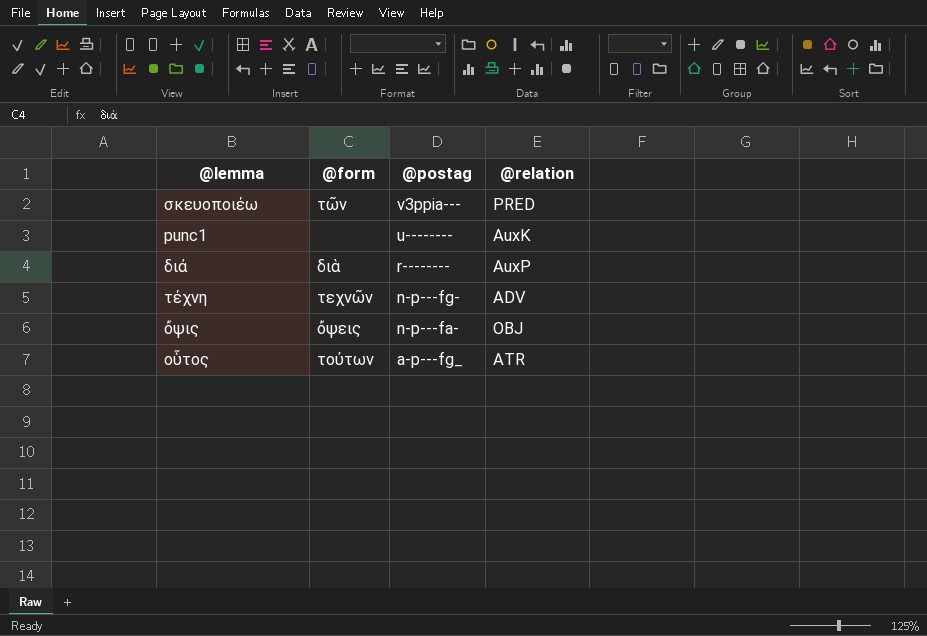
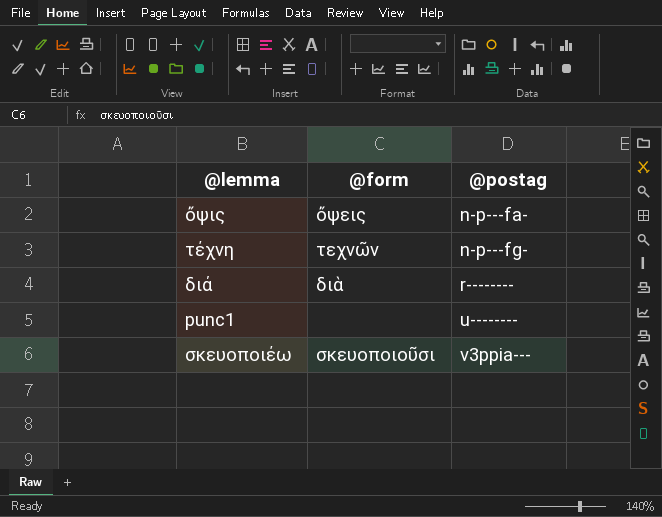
row order: @postag descending -> @postag ascending
column @relation | position: 4 -> none
row οὗτος: τούτων | a-p---fg_ | ATR -> none
σκευοποιέω | @form: τῶν -> σκευοποιοῦσι

